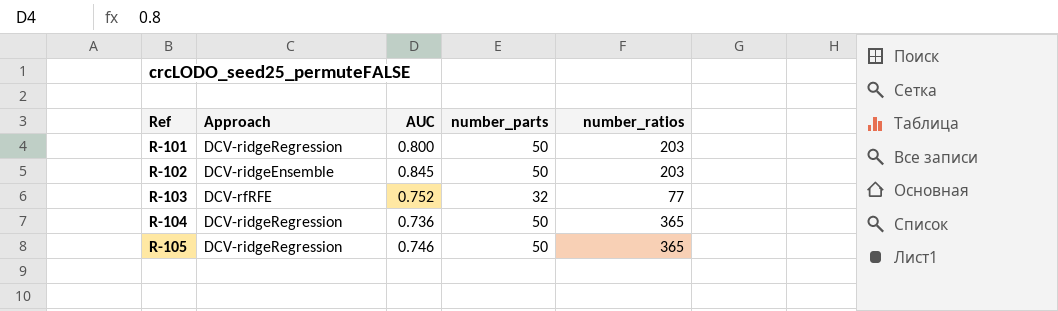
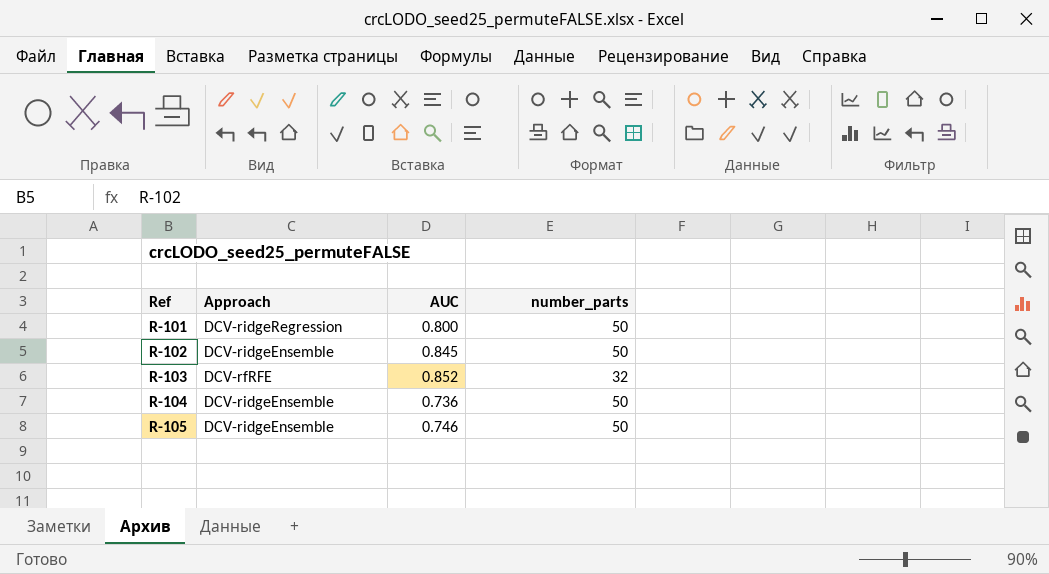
column number_ratios | position: 5 -> none
R-103 | AUC: 0.752 -> 0.852
R-104 | Approach: DCV-ridgeRegression -> DCV-ridgeEnsemble
R-105 | Approach: DCV-ridgeRegression -> DCV-ridgeEnsemble

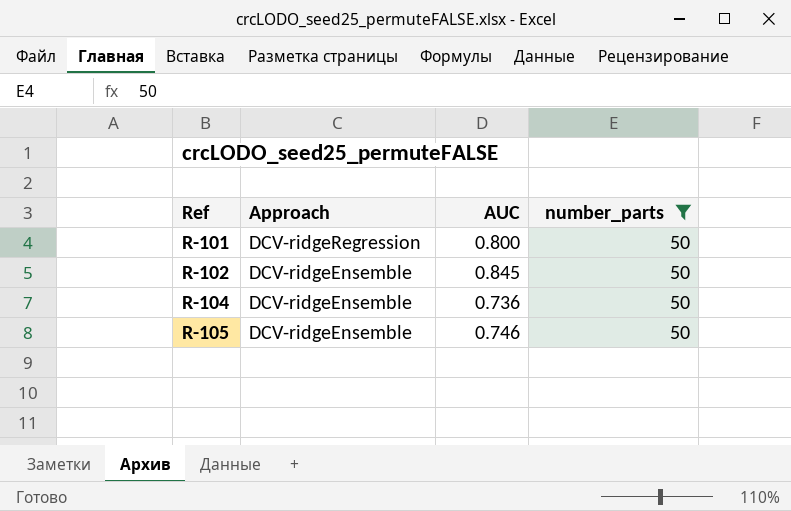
filter: none -> number_parts = 50

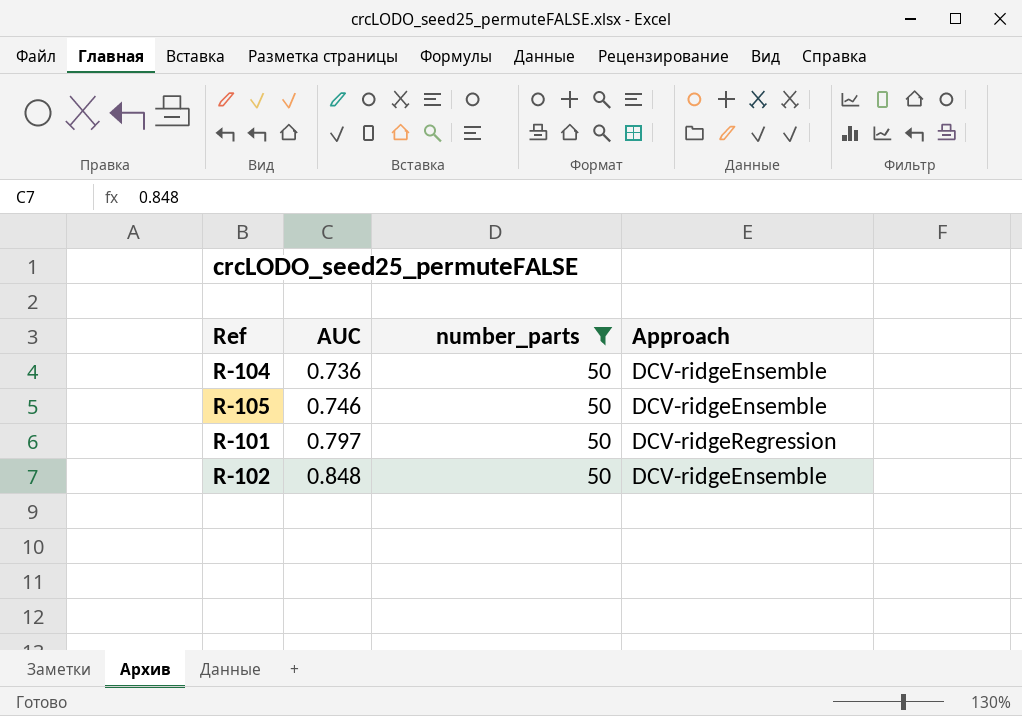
row order: Ref ascending -> AUC ascending
column Approach | position: 2 -> 4
R-101 | AUC: 0.800 -> 0.797
R-102 | AUC: 0.845 -> 0.848

